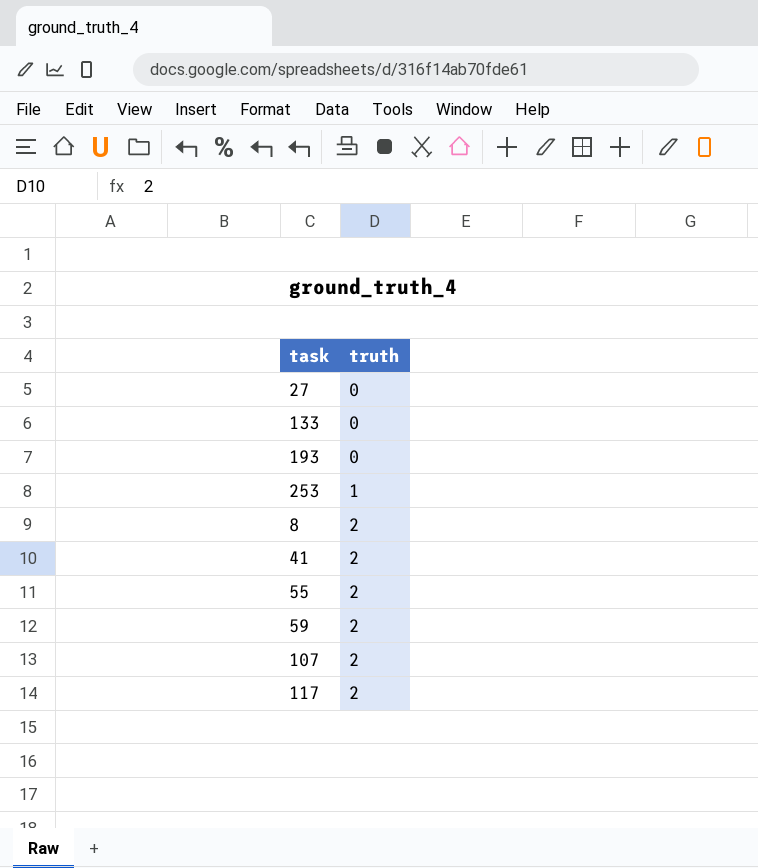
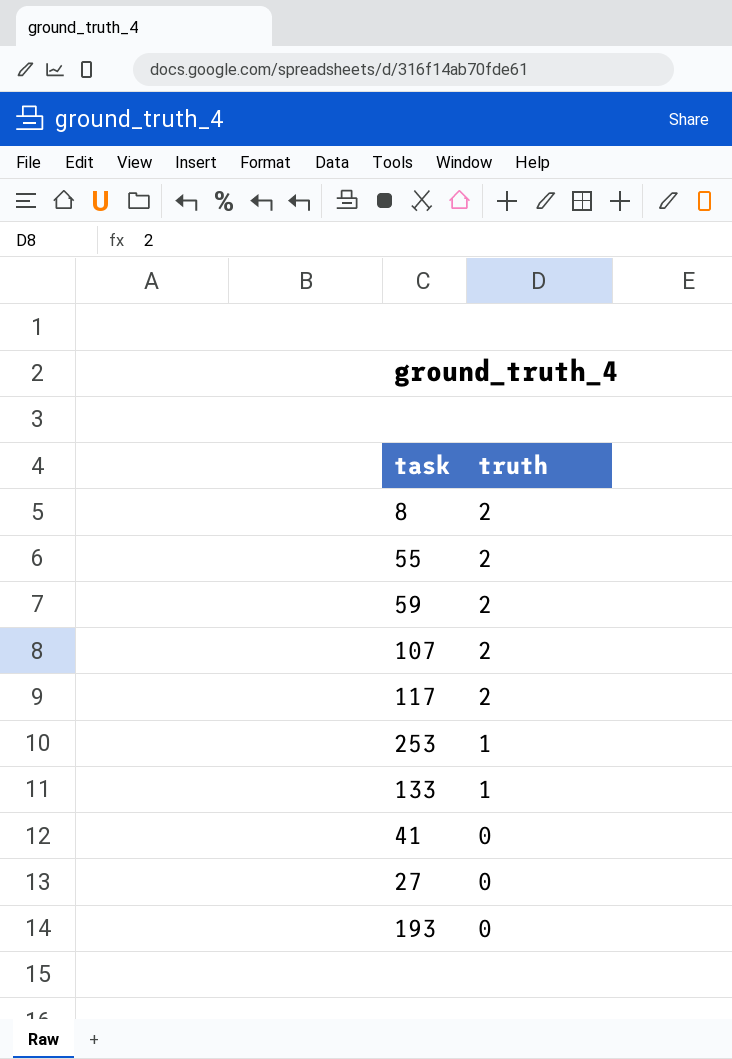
row order: truth ascending -> truth descending
133 | truth: 0 -> 1
41 | truth: 2 -> 0

